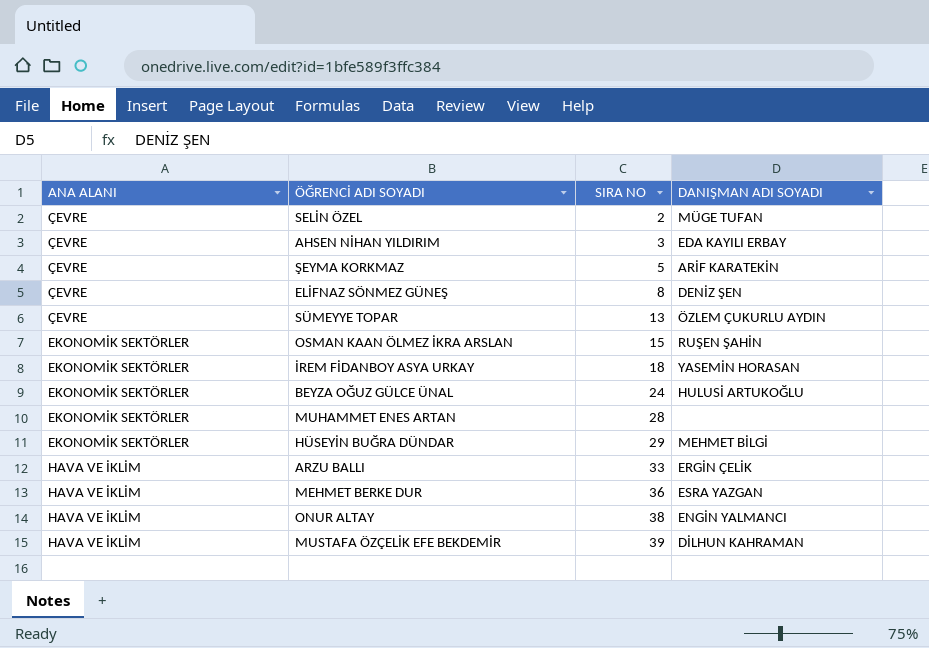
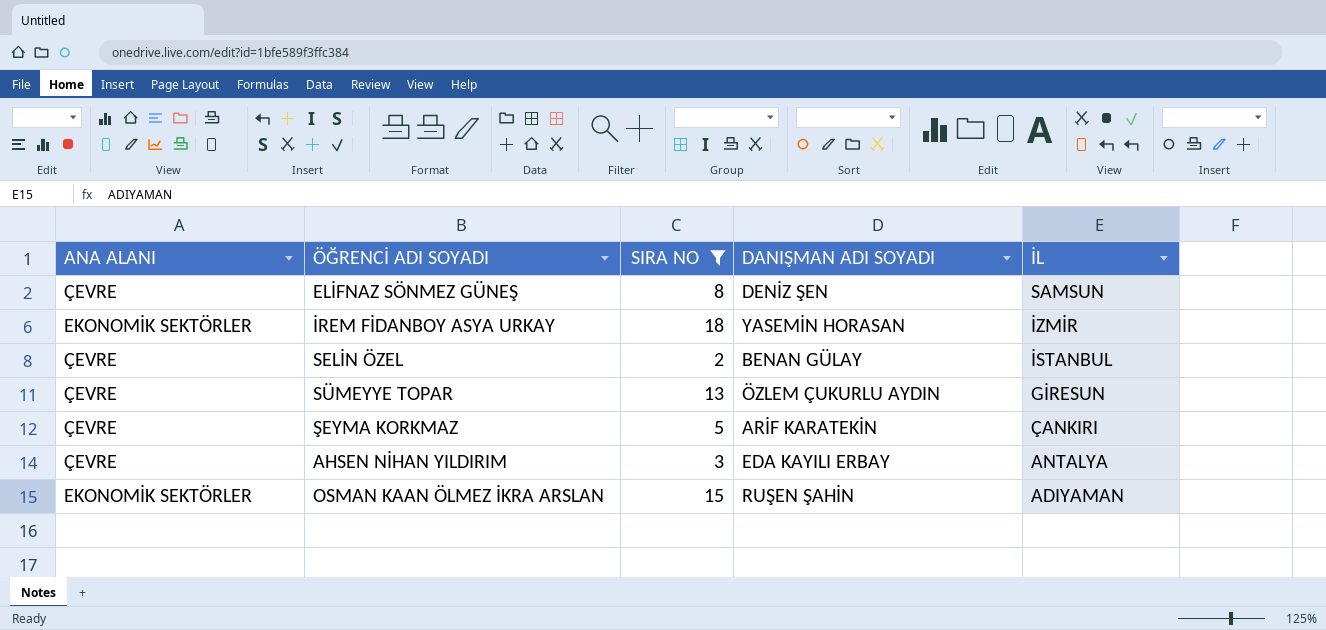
filter: none -> SIRA NO <= 18
row order: ANA ALANI ascending -> İL descending
column İL | position: none -> 5
SELİN ÖZEL | DANIŞMAN ADI SOYADI: MÜGE TUFAN -> BENAN GÜLAY

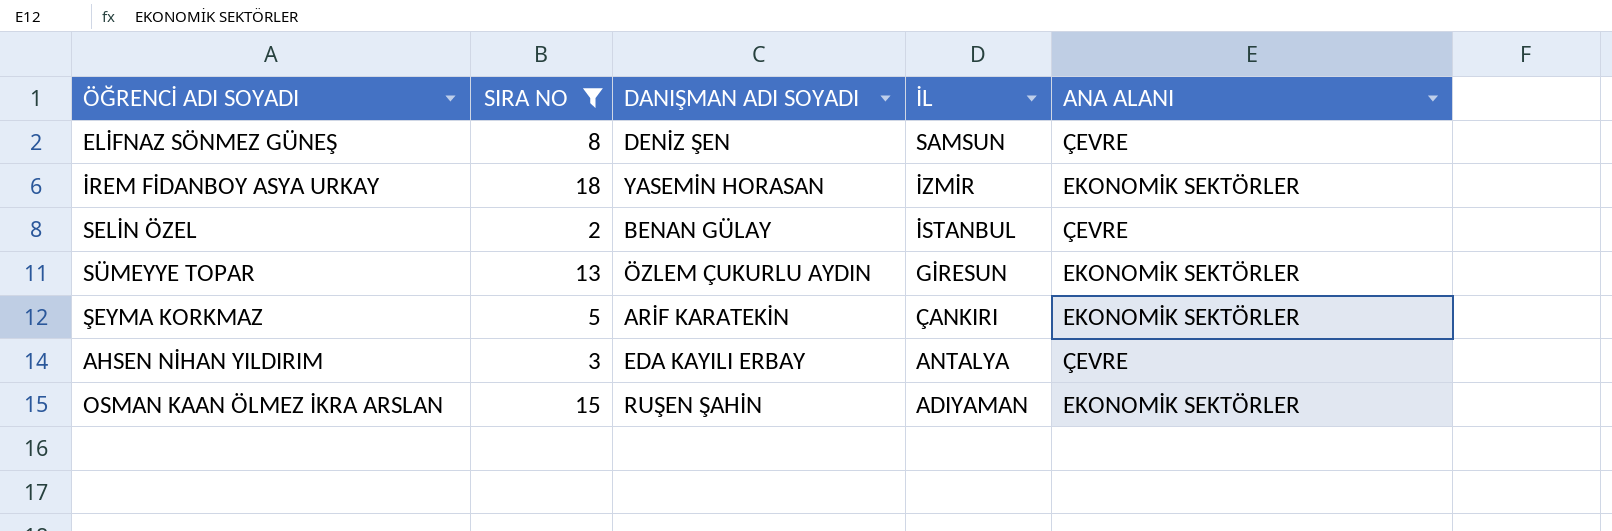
column ANA ALANI | position: 1 -> 5
SÜMEYYE TOPAR | ANA ALANI: ÇEVRE -> EKONOMİK SEKTÖRLER
ŞEYMA KORKMAZ | ANA ALANI: ÇEVRE -> EKONOMİK SEKTÖRLER

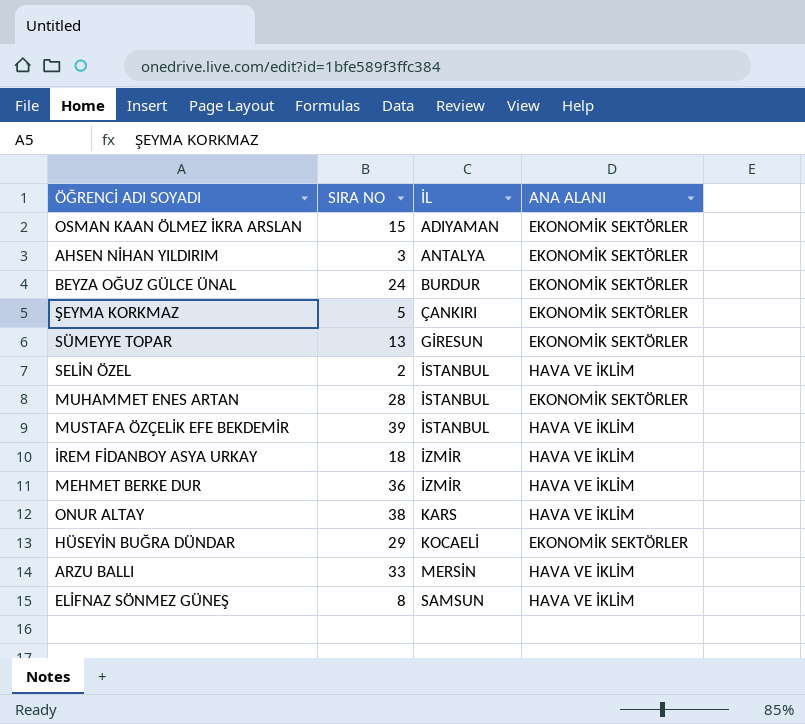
filter: SIRA NO <= 18 -> none
row order: İL descending -> İL ascending
column DANIŞMAN ADI SOYADI | position: 3 -> none
AHSEN NİHAN YILDIRIM | ANA ALANI: ÇEVRE -> EKONOMİK SEKTÖRLER
SELİN ÖZEL | ANA ALANI: ÇEVRE -> HAVA VE İKLİM
İREM FİDANBOY ASYA URKAY | ANA ALANI: EKONOMİK SEKTÖRLER -> HAVA VE İKLİM
ELİFNAZ SÖNMEZ GÜNEŞ | ANA ALANI: ÇEVRE -> HAVA VE İKLİM

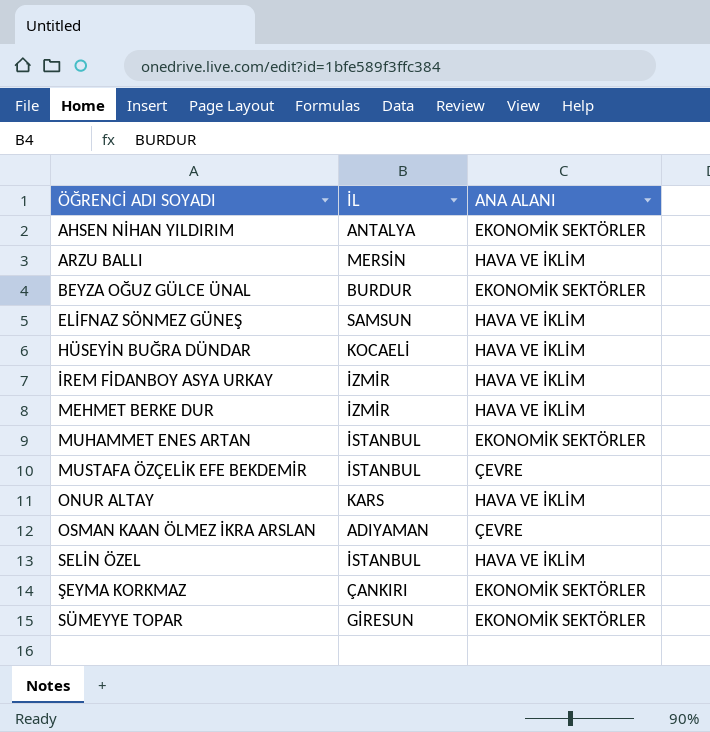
row order: İL ascending -> ÖĞRENCİ ADI SOYADI ascending
column SIRA NO | position: 2 -> none
HÜSEYİN BUĞRA DÜNDAR | ANA ALANI: EKONOMİK SEKTÖRLER -> HAVA VE İKLİM
MUSTAFA ÖZÇELİK EFE BEKDEMİR | ANA ALANI: HAVA VE İKLİM -> ÇEVRE
OSMAN KAAN ÖLMEZ İKRA ARSLAN | ANA ALANI: EKONOMİK SEKTÖRLER -> ÇEVRE

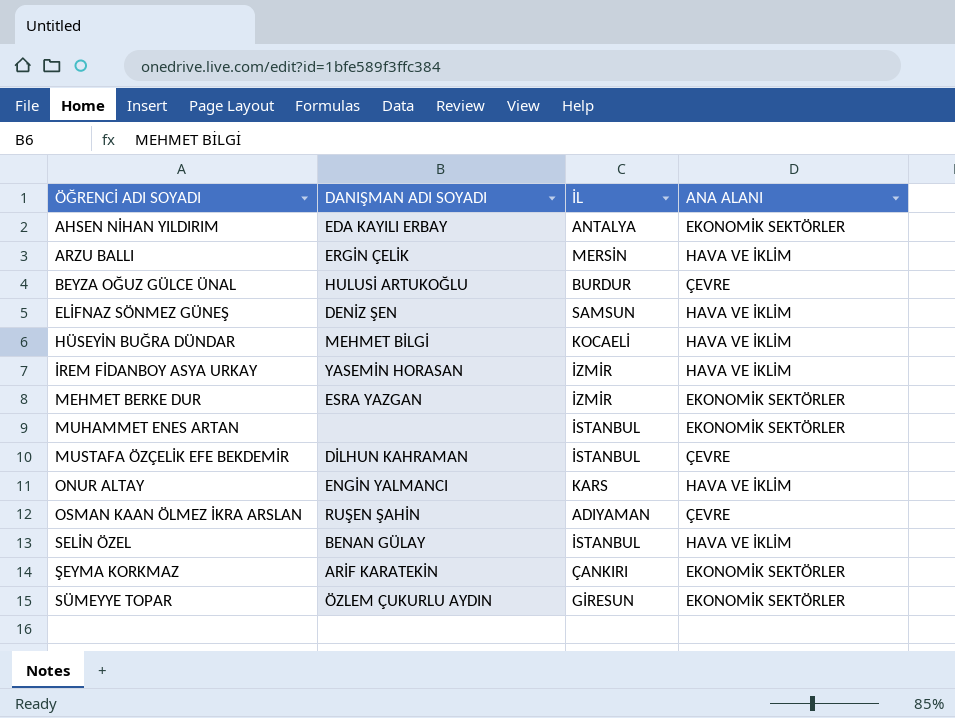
column DANIŞMAN ADI SOYADI | position: none -> 2
BEYZA OĞUZ GÜLCE ÜNAL | ANA ALANI: EKONOMİK SEKTÖRLER -> ÇEVRE
MEHMET BERKE DUR | ANA ALANI: HAVA VE İKLİM -> EKONOMİK SEKTÖRLER

